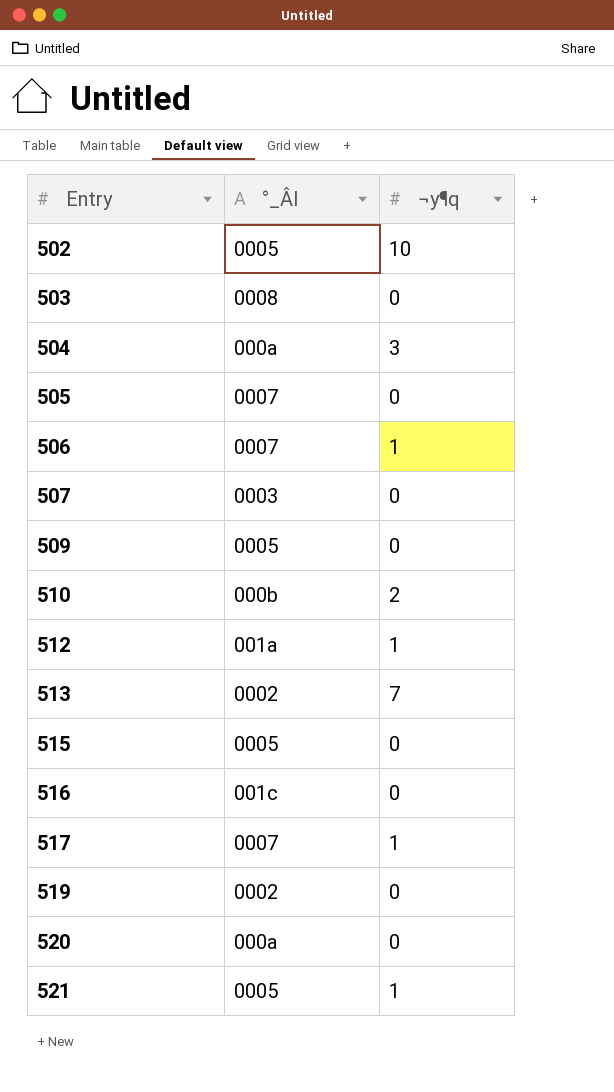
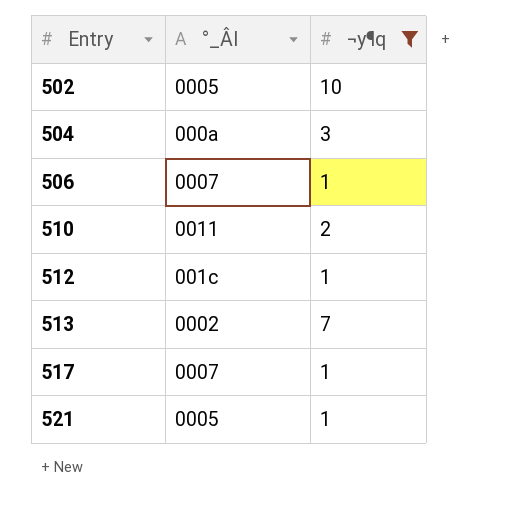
filter: none -> ¬y¶q != 0
510 | °_ÂI: 000b -> 0011
512 | °_ÂI: 001a -> 001c

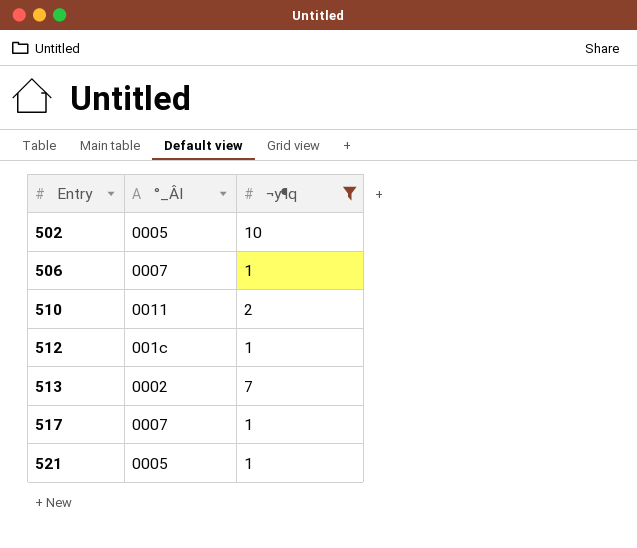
row 504: 000a | 3 -> none

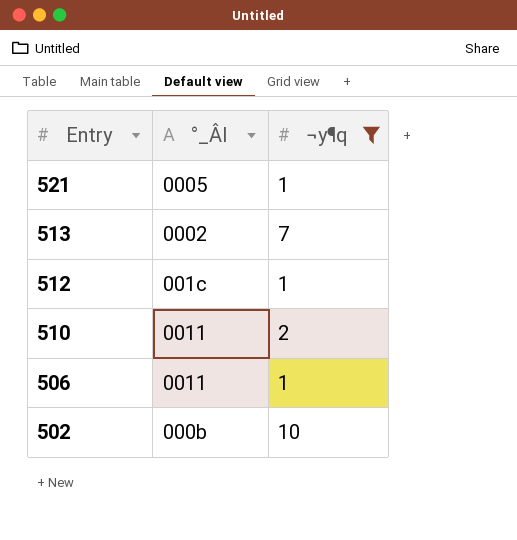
row order: Entry ascending -> Entry descending
row 517: 0007 | 1 -> none
506 | °_ÂI: 0007 -> 0011
502 | °_ÂI: 0005 -> 000b

